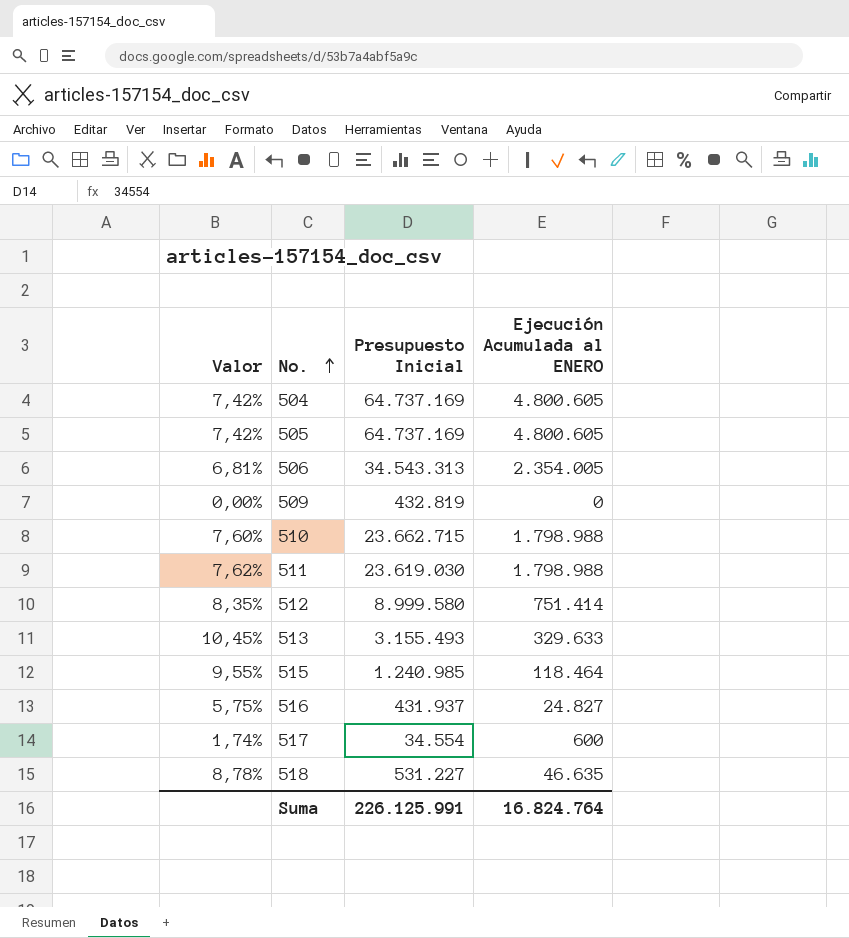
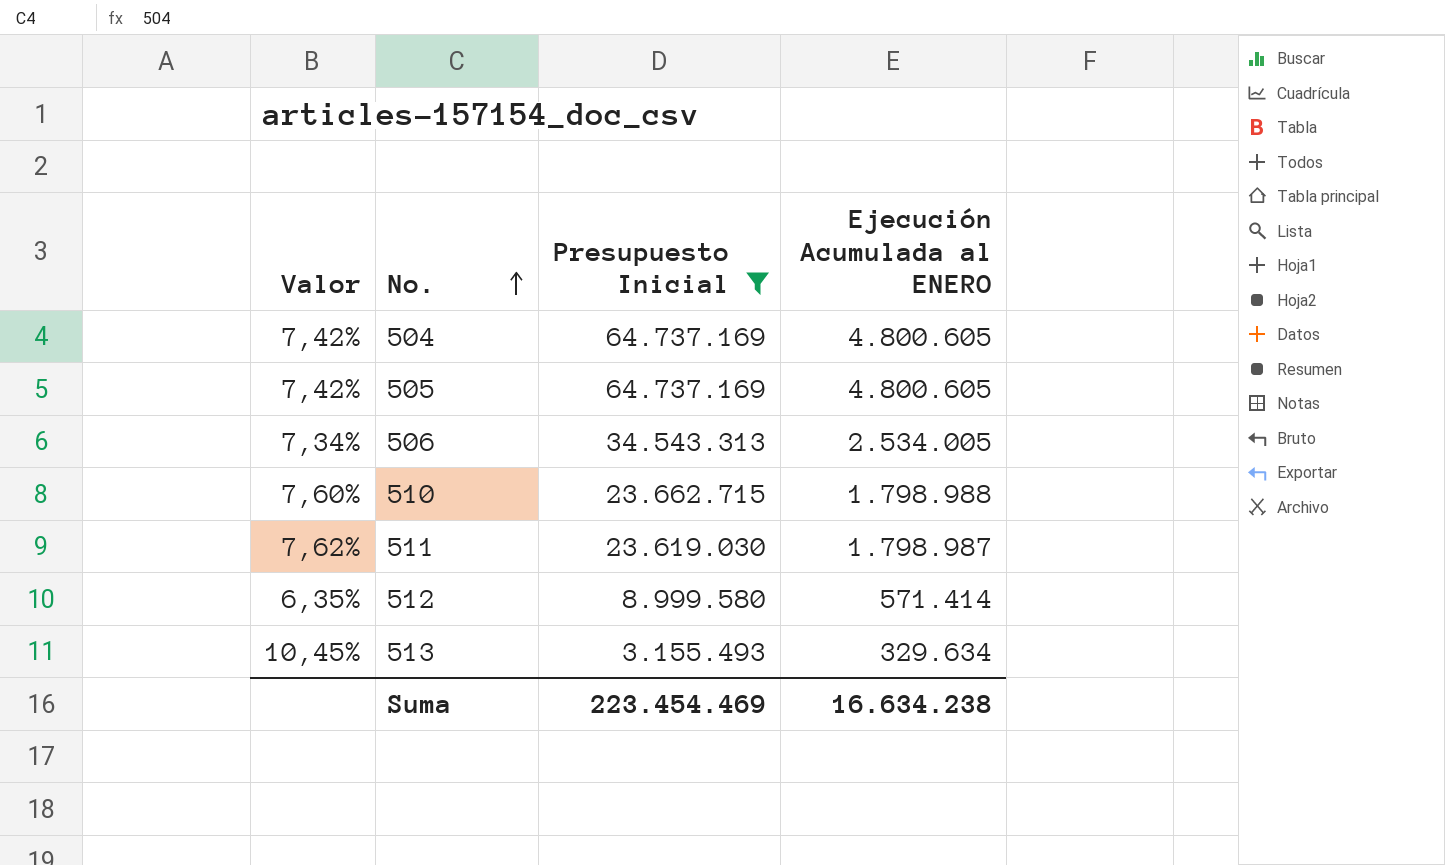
filter: none -> Presupuesto Inicial >= 3.155.493
506 | Valor: 6,81% -> 7,34%
506 | Ejecución Acumulada al ENERO: 2.354.005 -> 2.534.005
511 | Ejecución Acumulada al ENERO: 1.798.988 -> 1.798.987
512 | Valor: 8,35% -> 6,35%
512 | Ejecución Acumulada al ENERO: 751.414 -> 571.414
513 | Ejecución Acumulada al ENERO: 329.633 -> 329.634
Suma | Presupuesto Inicial: 226.125.991 -> 223.454.469
Suma | Ejecución Acumulada al ENERO: 16.824.764 -> 16.634.238

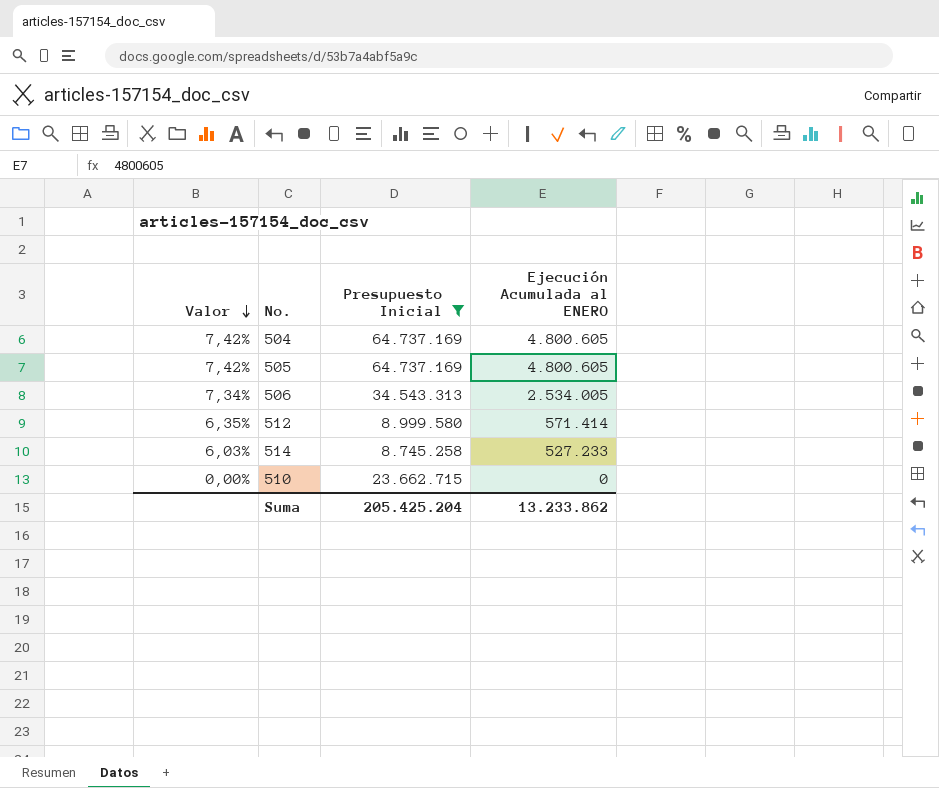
row order: No. ascending -> Valor descending
row 511: 7,62% | 23.619.030 | 1.798.987 -> none
row 513: 10,45% | 3.155.493 | 329.634 -> none
row 514: none -> 6,03% | 8.745.258 | 527.233
510 | Valor: 7,60% -> 0,00%
510 | Ejecución Acumulada al ENERO: 1.798.988 -> 0
Suma | Presupuesto Inicial: 223.454.469 -> 205.425.204
Suma | Ejecución Acumulada al ENERO: 16.634.238 -> 13.233.862

